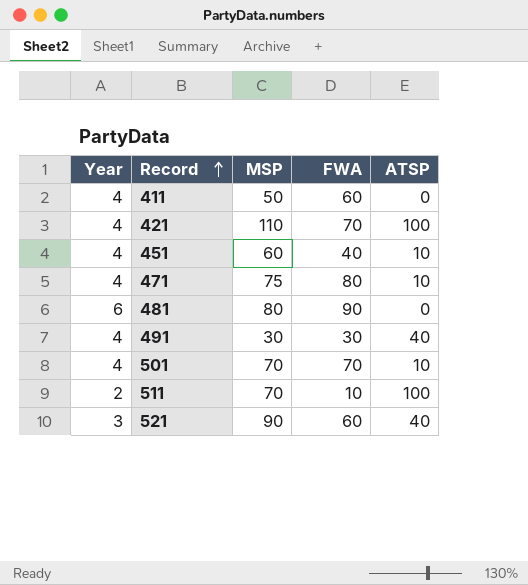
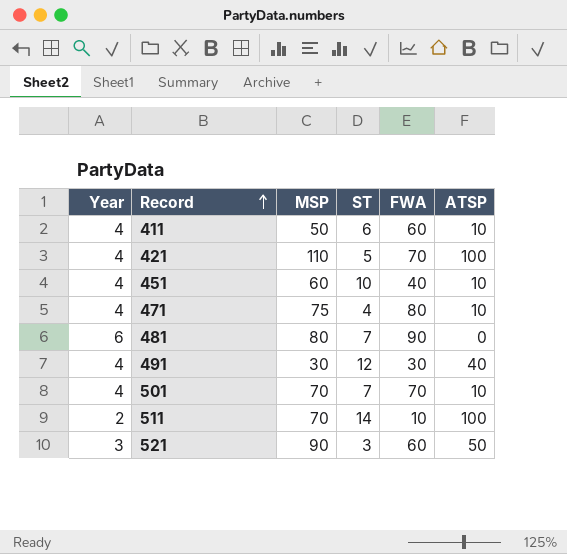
column ST | position: none -> 4
411 | ATSP: 0 -> 10
521 | ATSP: 40 -> 50

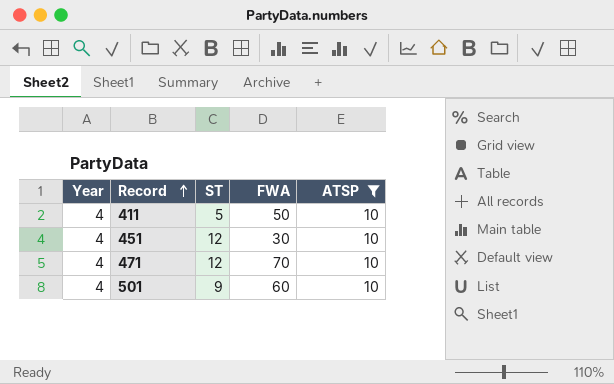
filter: none -> ATSP = 10
column MSP | position: 3 -> none
411 | ST: 6 -> 5
411 | FWA: 60 -> 50
451 | ST: 10 -> 12
451 | FWA: 40 -> 30
471 | ST: 4 -> 12
471 | FWA: 80 -> 70
501 | ST: 7 -> 9
501 | FWA: 70 -> 60

